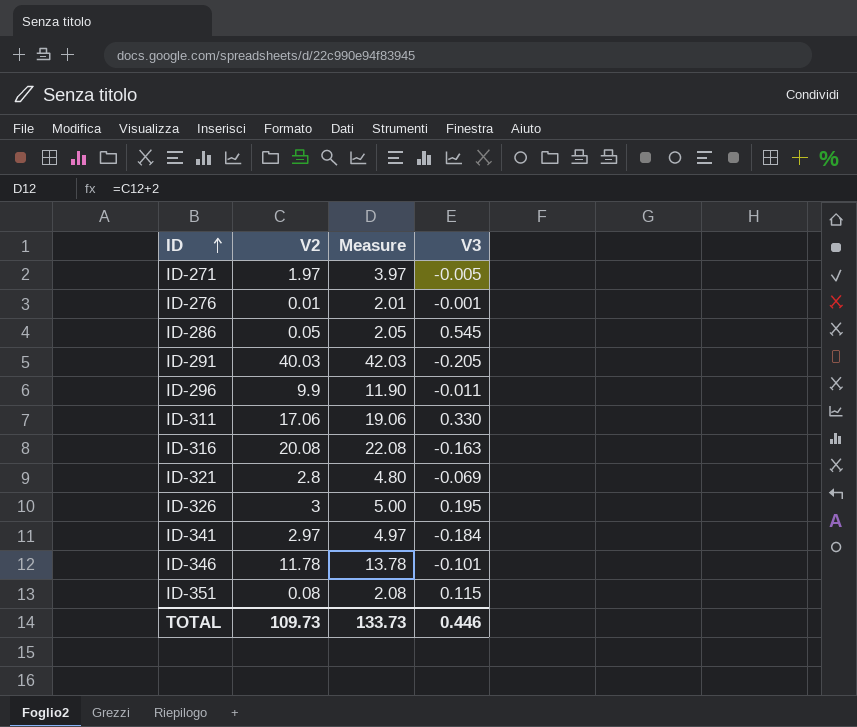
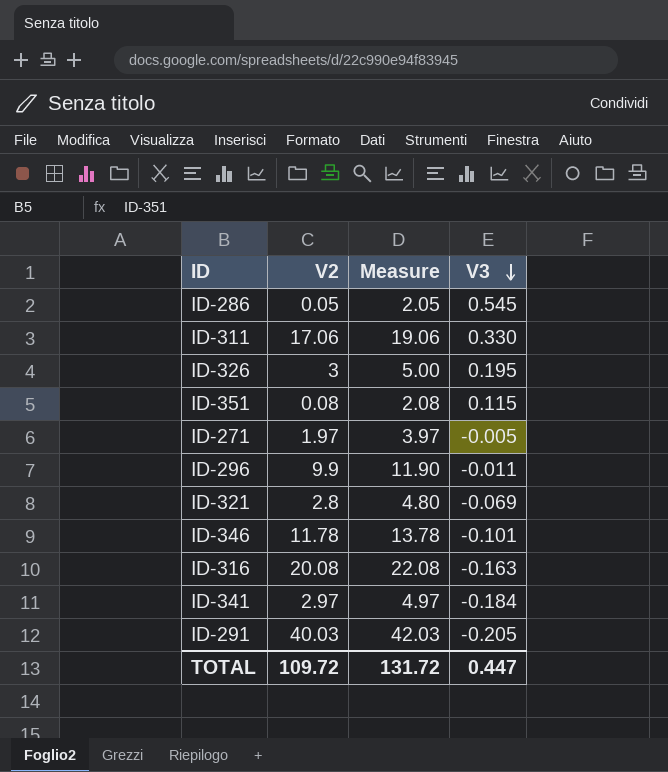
row order: ID ascending -> V3 descending
row ID-276: 0.01 | 2.01 | -0.001 -> none
TOTAL | V2: 109.73 -> 109.72
TOTAL | Measure: 133.73 -> 131.72
TOTAL | V3: 0.446 -> 0.447

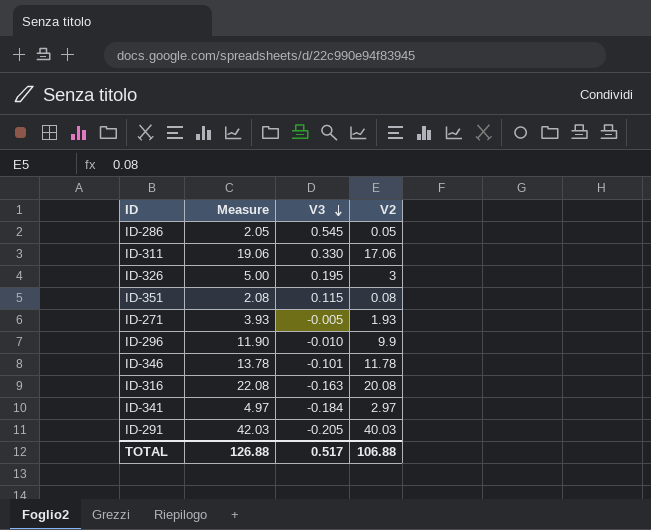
column V2 | position: 2 -> 4
row ID-321: 2.8 | 4.80 | -0.069 -> none
ID-271 | Measure: 3.97 -> 3.93
ID-271 | V2: 1.97 -> 1.93
ID-296 | V3: -0.011 -> -0.010
TOTAL | Measure: 131.72 -> 126.88
TOTAL | V3: 0.447 -> 0.517
TOTAL | V2: 109.72 -> 106.88

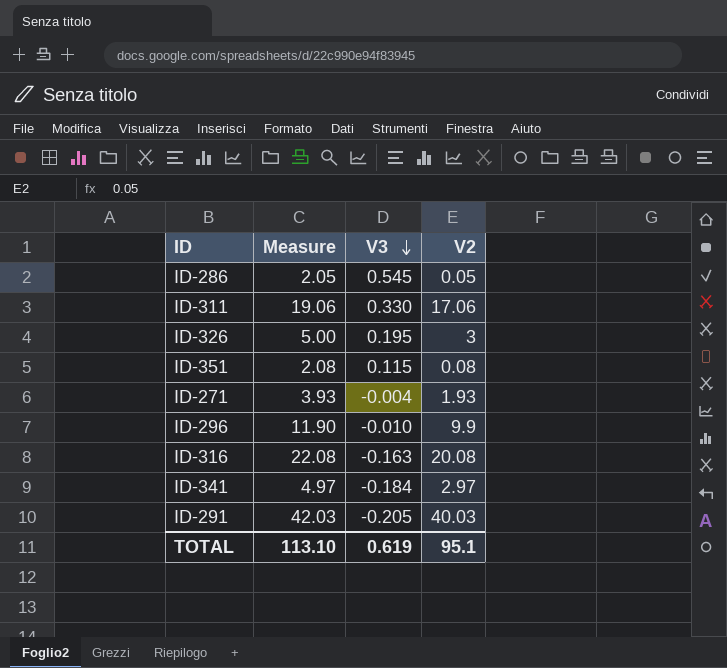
row ID-346: 13.78 | -0.101 | 11.78 -> none
ID-271 | V3: -0.005 -> -0.004
TOTAL | Measure: 126.88 -> 113.10
TOTAL | V3: 0.517 -> 0.619
TOTAL | V2: 106.88 -> 95.1

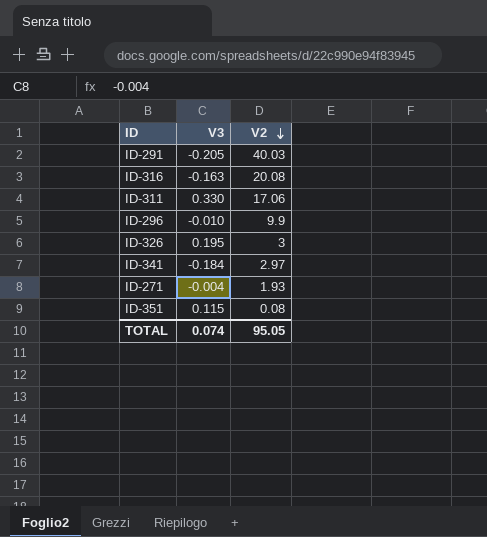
row order: V3 descending -> V2 descending
column Measure | formula: [V2] + 2 -> none
row ID-286: 2.05 | 0.545 | 0.05 -> none
TOTAL | V3: 0.619 -> 0.074
TOTAL | V2: 95.1 -> 95.05

